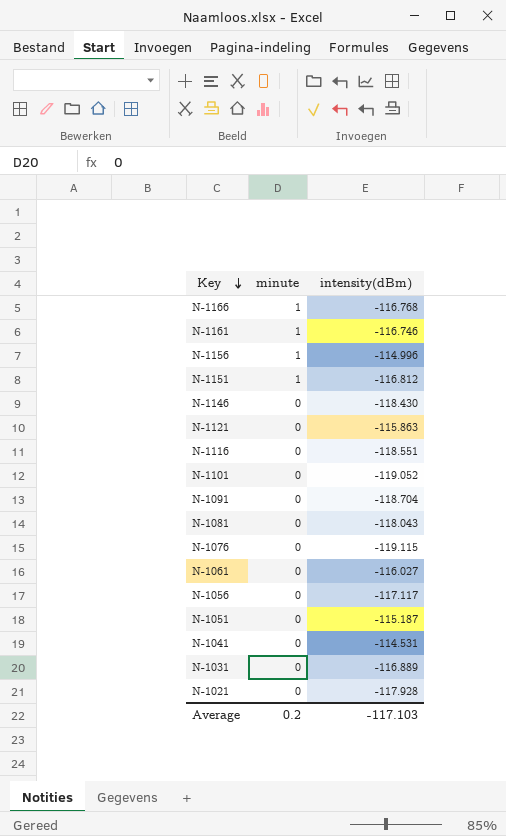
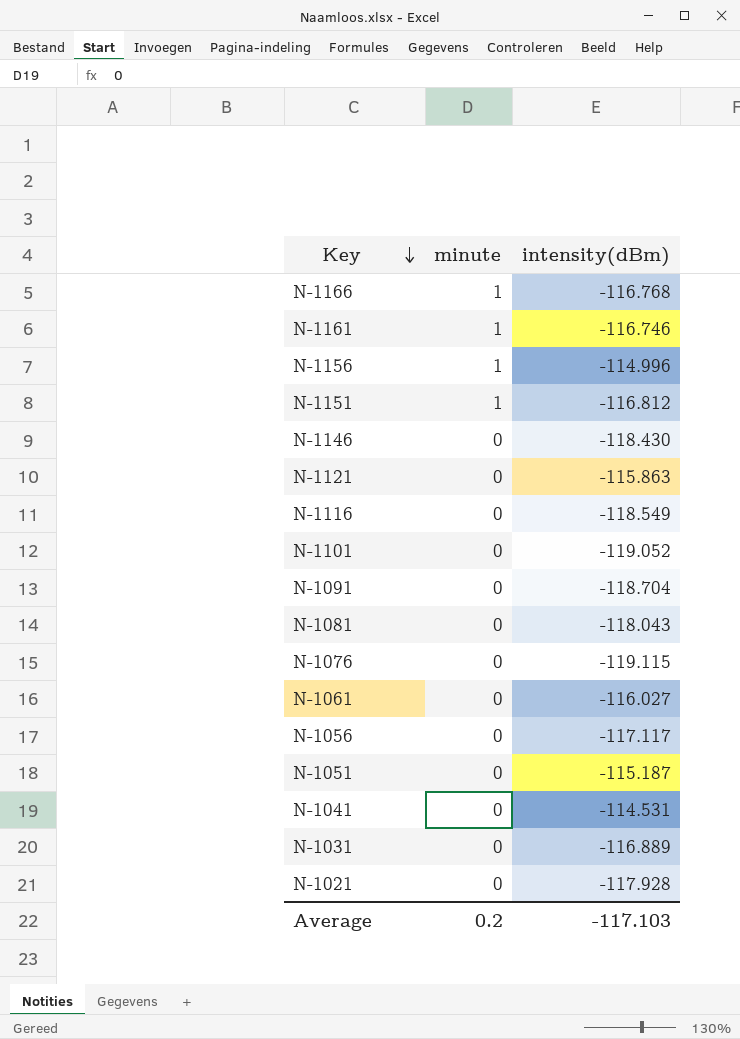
N-1116 | intensity(dBm): -118.551 -> -118.549

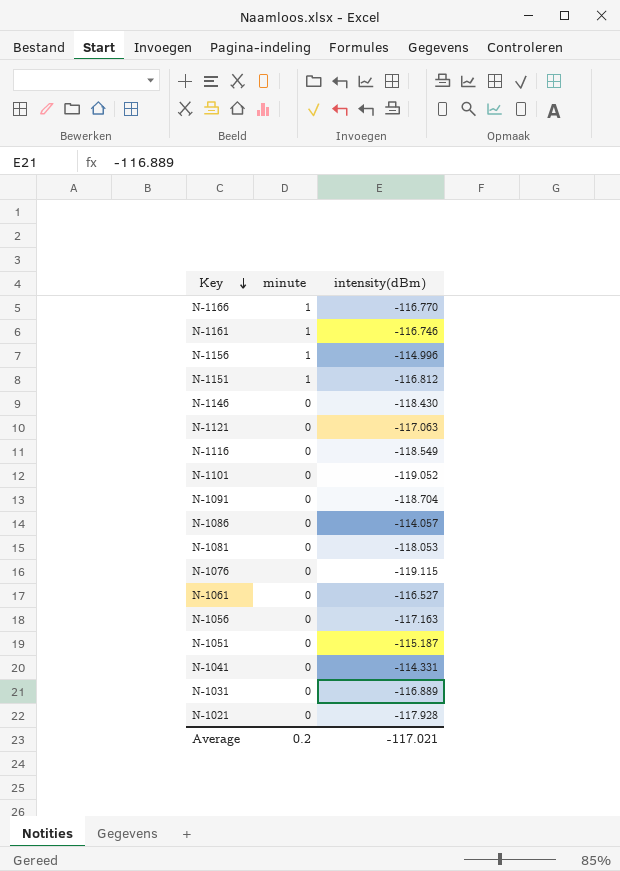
N-1166 | intensity(dBm): -116.768 -> -116.770
N-1121 | intensity(dBm): -115.863 -> -117.063
row N-1086: none -> 0 | -114.057
N-1081 | intensity(dBm): -118.043 -> -118.053
N-1061 | intensity(dBm): -116.027 -> -116.527
N-1056 | intensity(dBm): -117.117 -> -117.163
N-1041 | intensity(dBm): -114.531 -> -114.331
Average | intensity(dBm): -117.103 -> -117.021

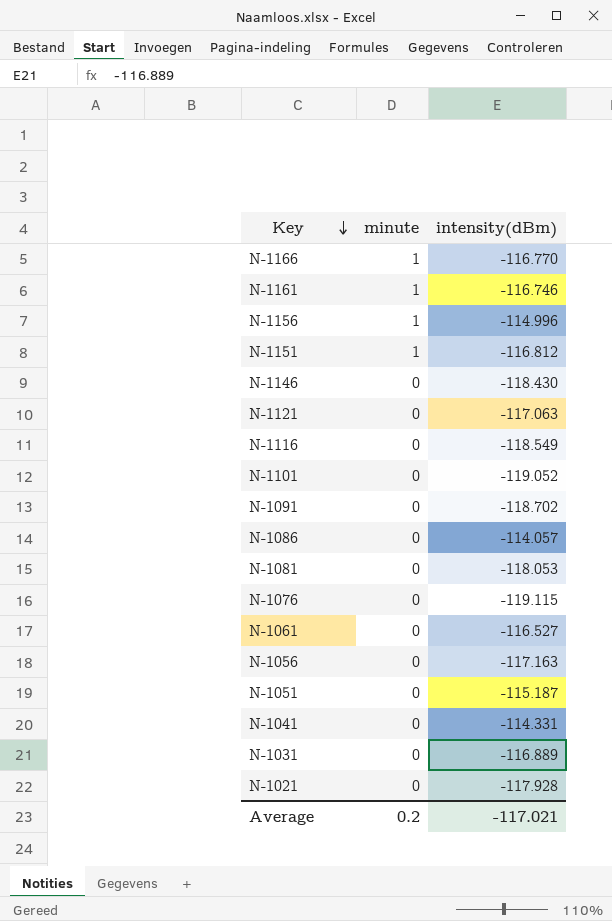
N-1091 | intensity(dBm): -118.704 -> -118.702

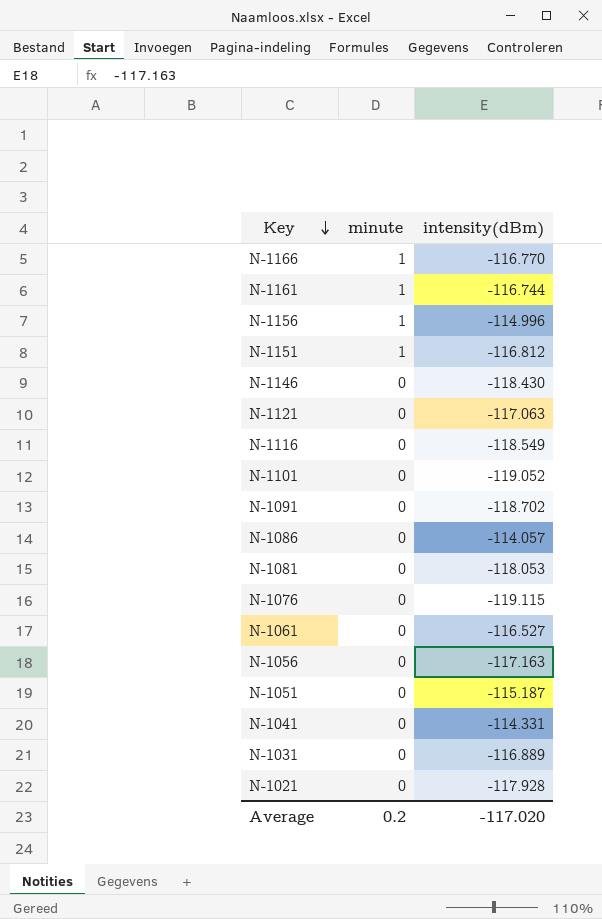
N-1161 | intensity(dBm): -116.746 -> -116.744
Average | intensity(dBm): -117.021 -> -117.020

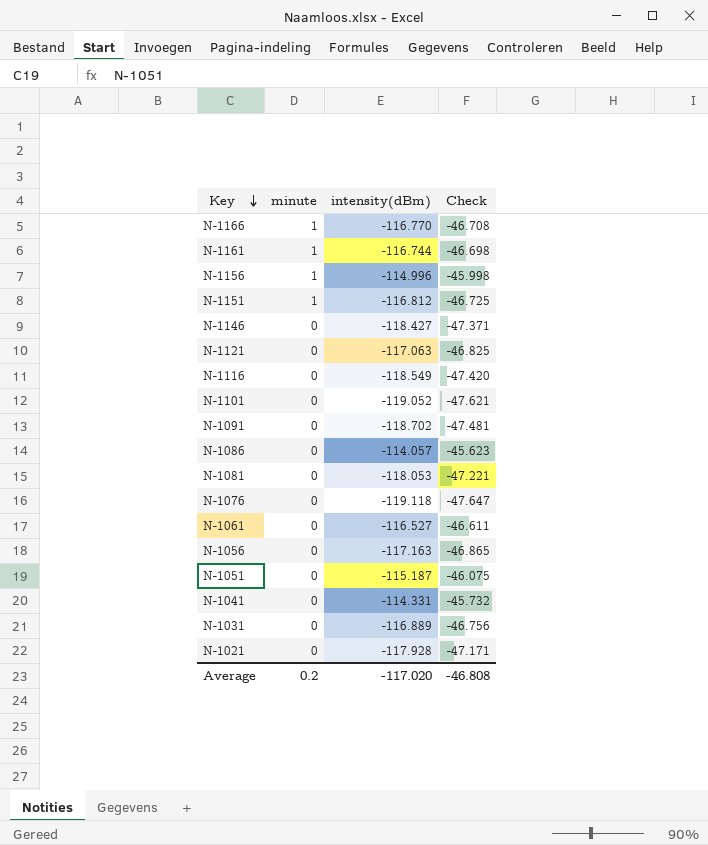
column Check | formula: none -> [intensity(dBm)] * 0.4
N-1146 | intensity(dBm): -118.430 -> -118.427
N-1076 | intensity(dBm): -119.115 -> -119.118

